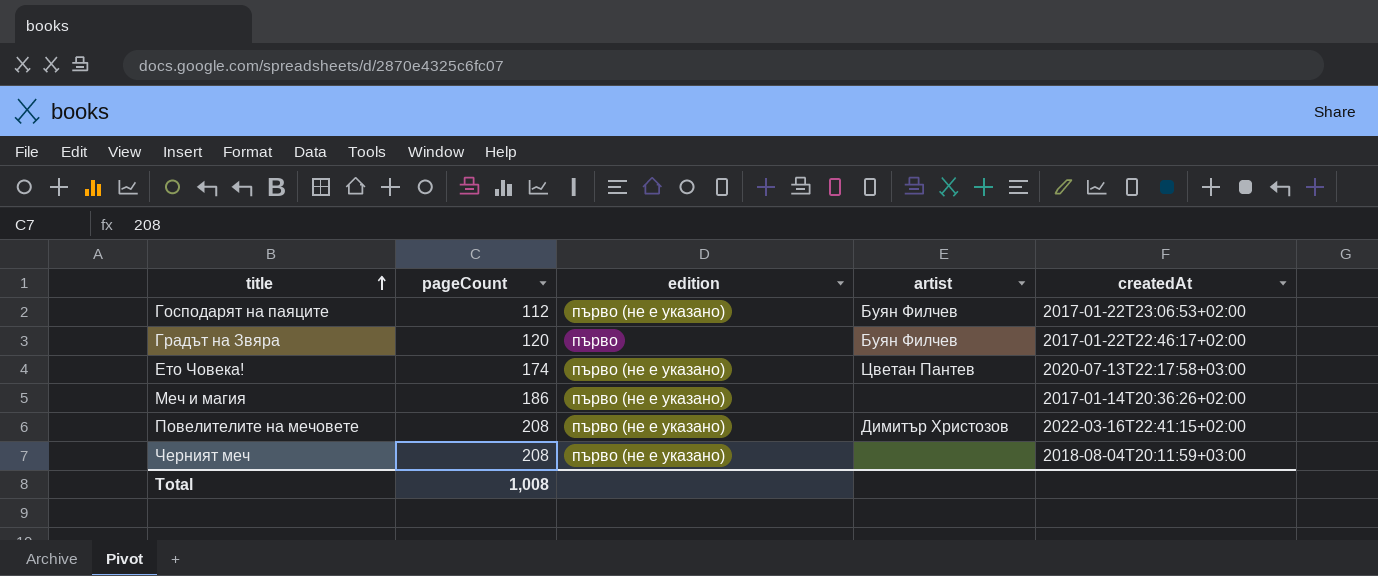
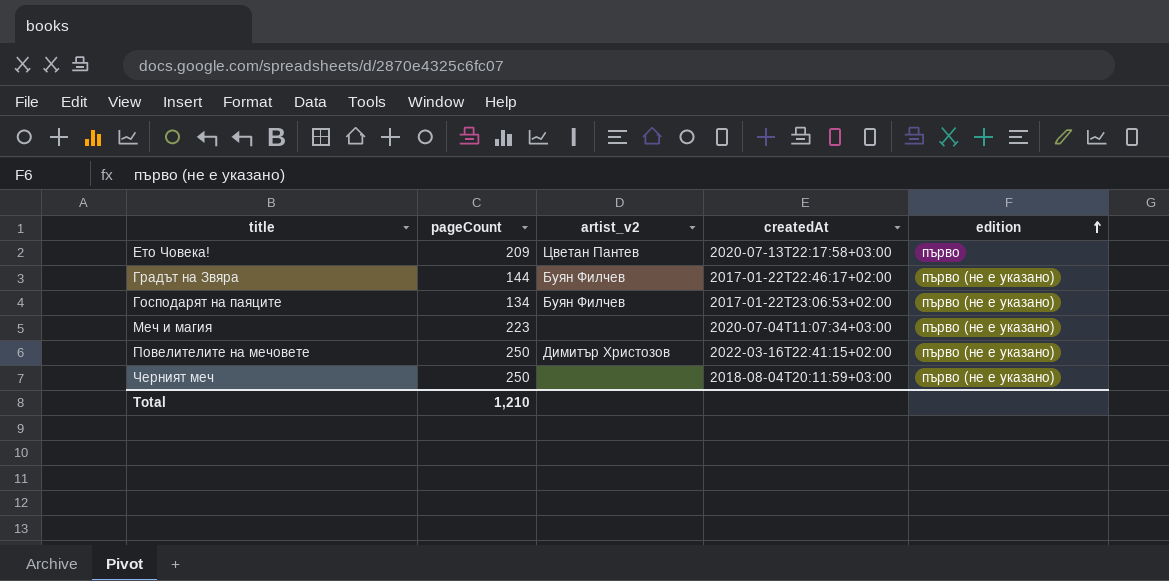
row order: title ascending -> edition ascending
column name: artist -> artist_v2
column edition | position: 3 -> 5
Ето Човека! | pageCount: 174 -> 209
Ето Човека! | edition: първо (не е указано) -> първо
Градът на Звяра | pageCount: 120 -> 144
Градът на Звяра | edition: първо -> първо (не е указано)
Господарят на паяците | pageCount: 112 -> 134
Меч и магия | pageCount: 186 -> 223
Меч и магия | createdAt: 2017-01-14T20:36:26+02:00 -> 2020-07-04T11:07:34+03:00
Повелителите на мечовете | pageCount: 208 -> 250
Черният меч | pageCount: 208 -> 250
Total | pageCount: 1,008 -> 1,210

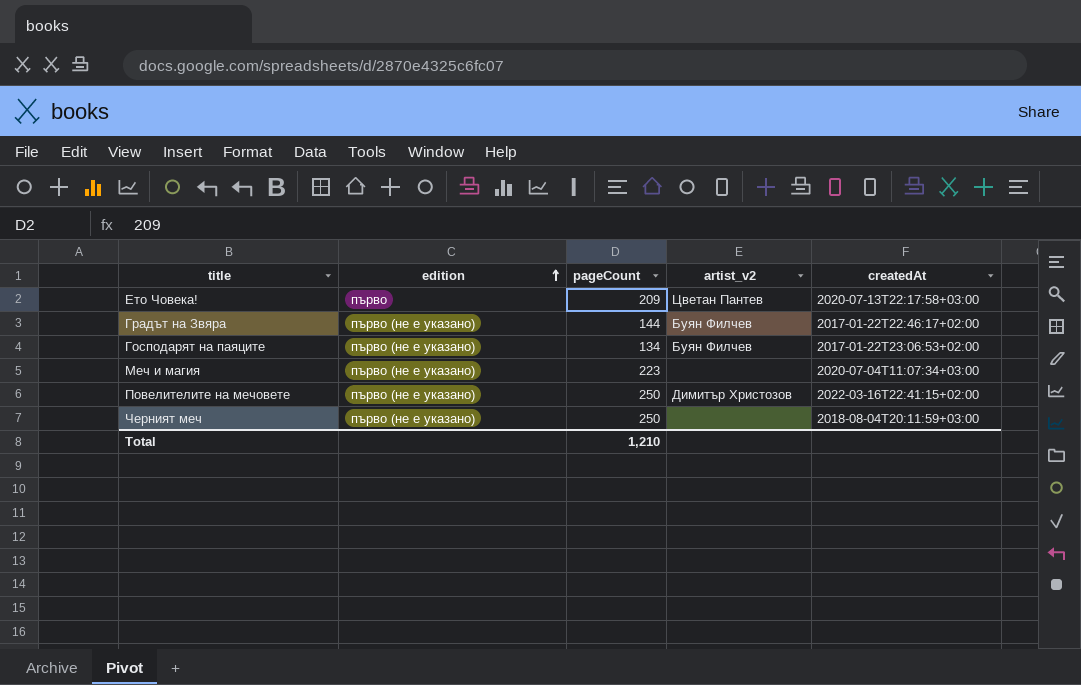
column edition | position: 5 -> 2

